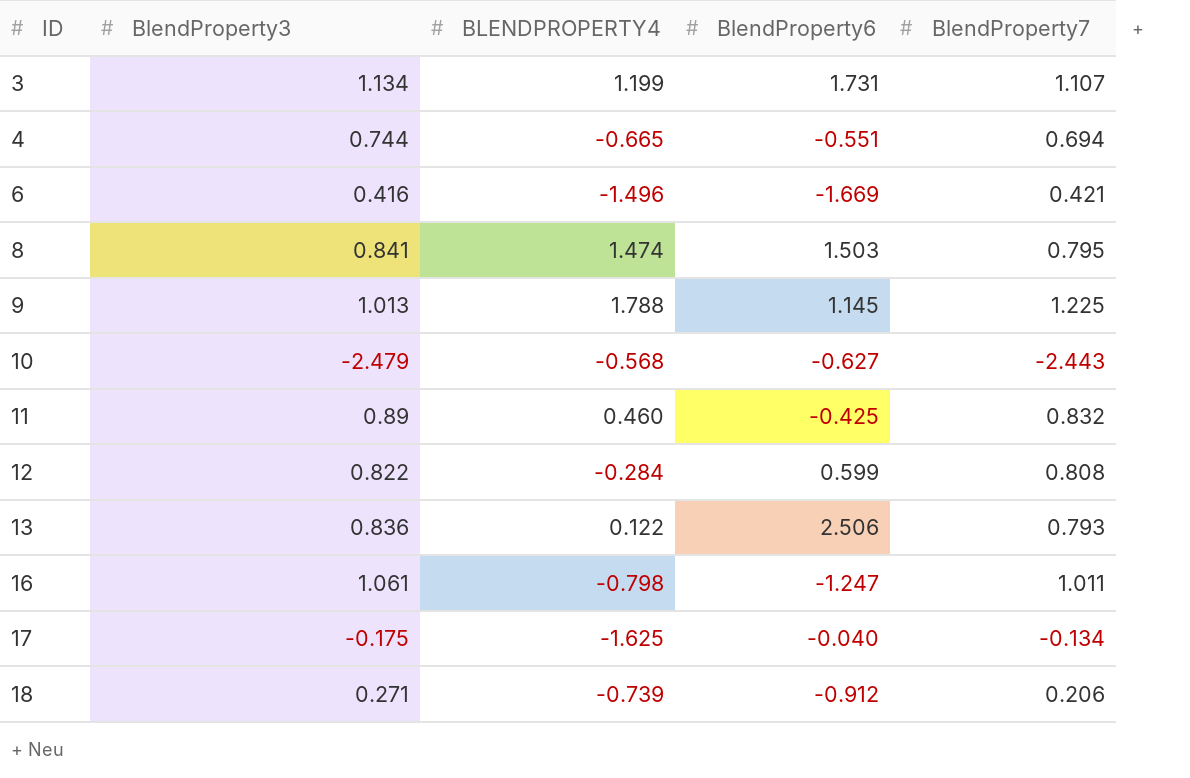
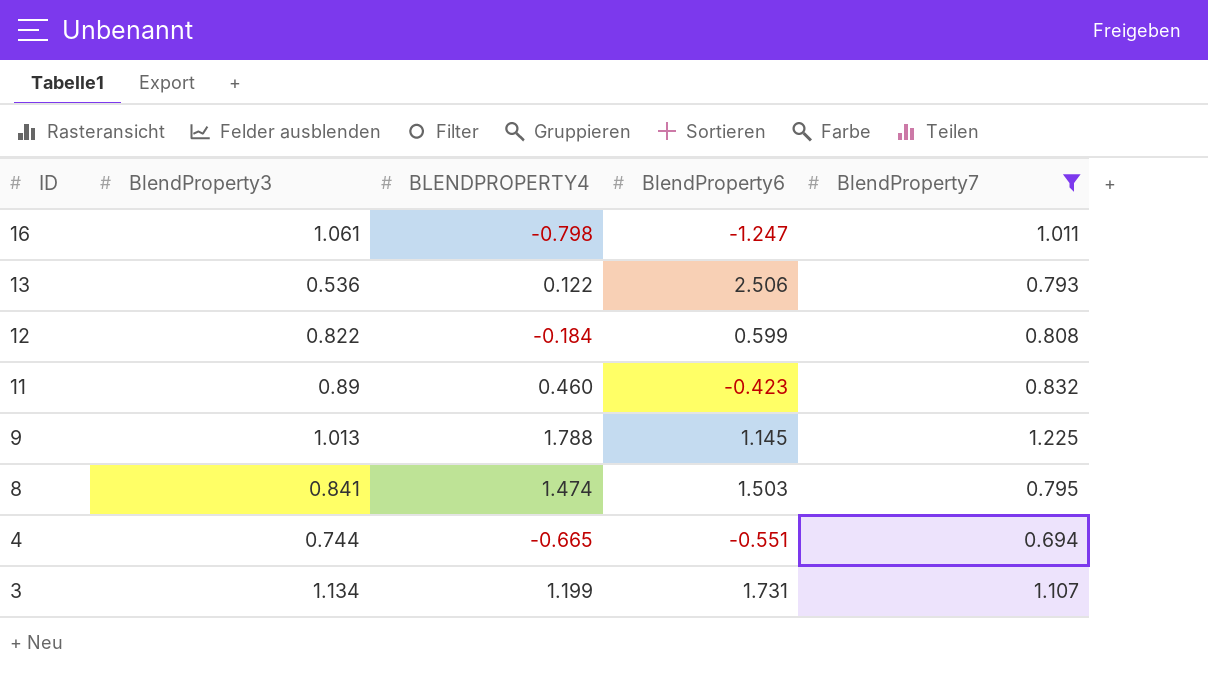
filter: none -> BlendProperty7 >= 0.694
row order: ID ascending -> ID descending
13 | BlendProperty3: 0.836 -> 0.536
12 | BLENDPROPERTY4: -0.284 -> -0.184
11 | BlendProperty6: -0.425 -> -0.423

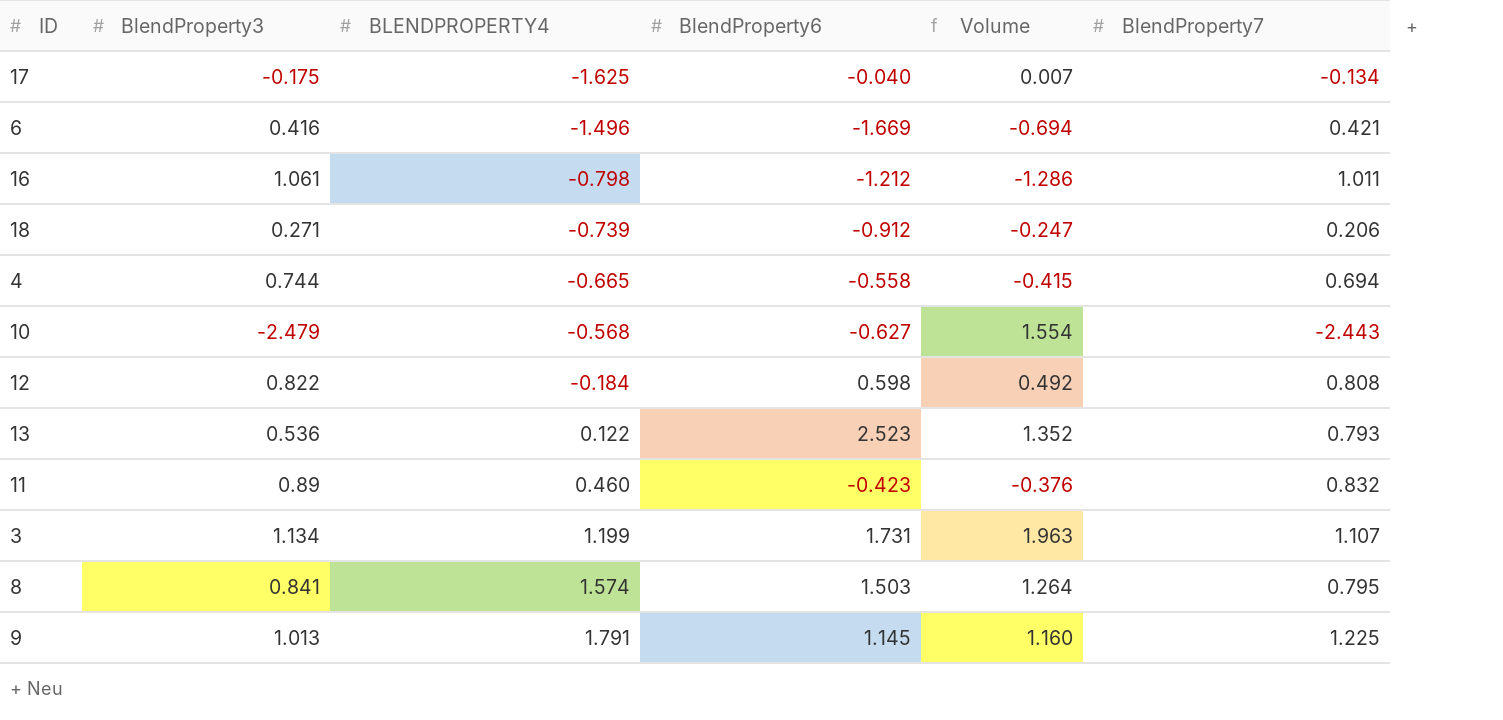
filter: BlendProperty7 >= 0.694 -> none
row order: ID descending -> BLENDPROPERTY4 ascending
column Volume | formula: none -> [BlendProperty3] * [BlendProperty6]
16 | BlendProperty6: -1.247 -> -1.212
4 | BlendProperty6: -0.551 -> -0.558
12 | BlendProperty6: 0.599 -> 0.598
13 | BlendProperty6: 2.506 -> 2.523
8 | BLENDPROPERTY4: 1.474 -> 1.574
9 | BLENDPROPERTY4: 1.788 -> 1.791

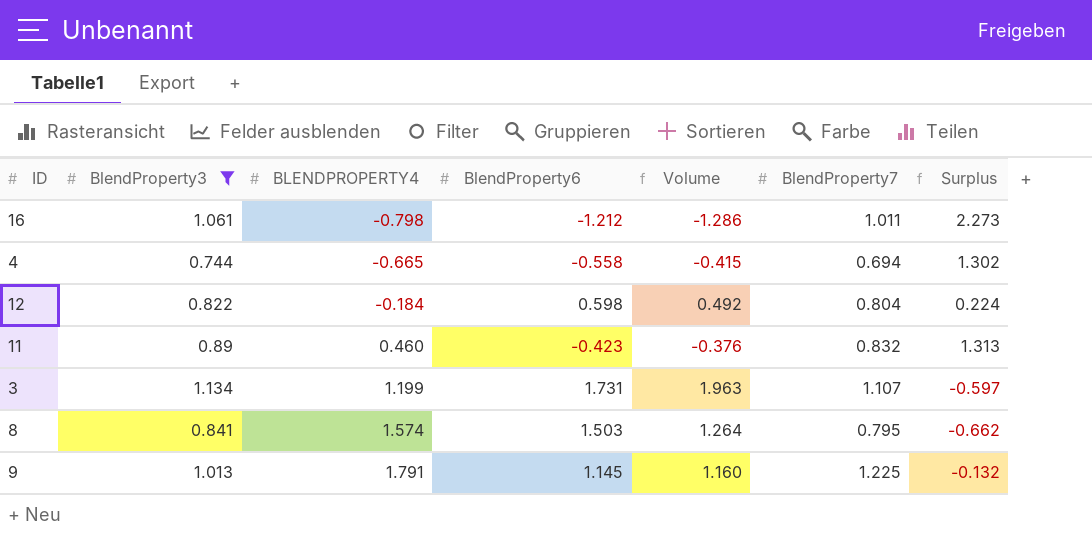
filter: none -> BlendProperty3 >= 0.744
column Surplus | formula: none -> [BlendProperty3] - [BlendProperty6]
12 | BlendProperty7: 0.808 -> 0.804

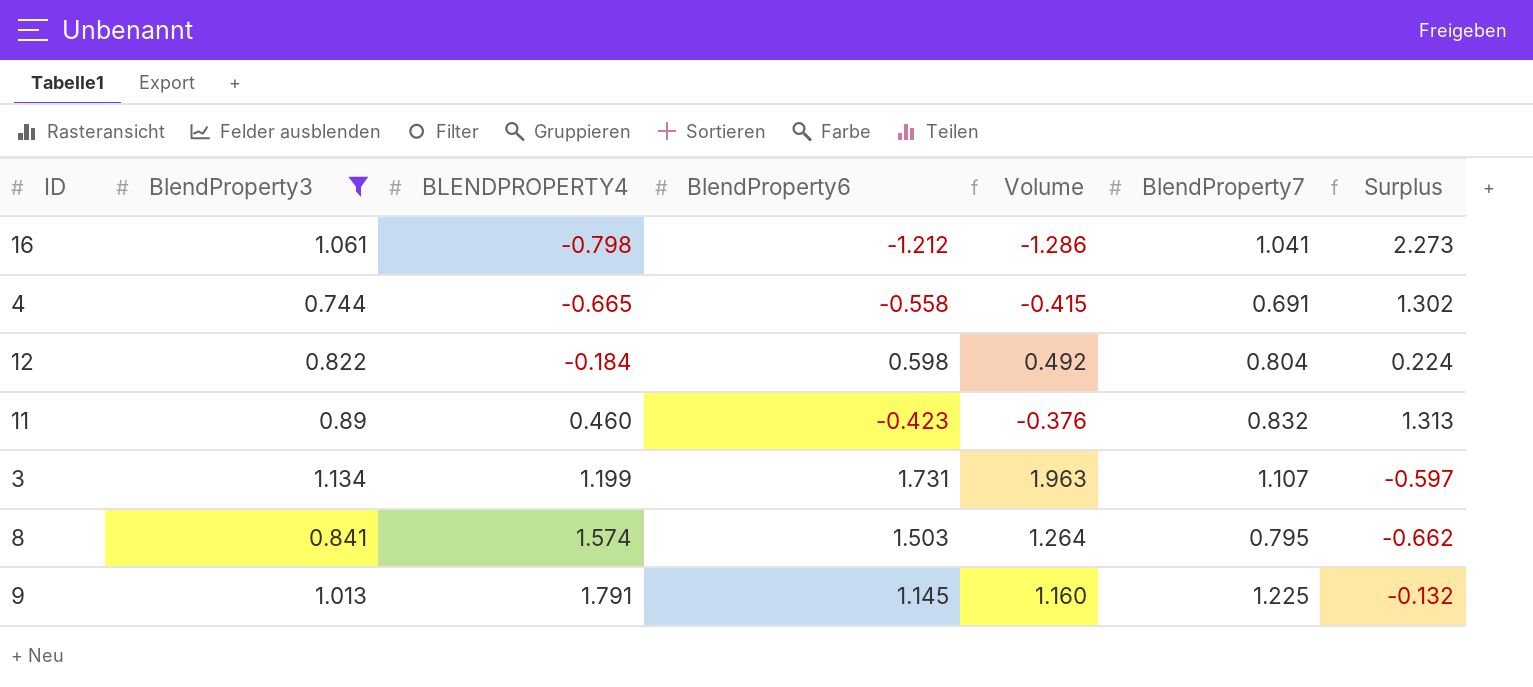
16 | BlendProperty7: 1.011 -> 1.041
4 | BlendProperty7: 0.694 -> 0.691

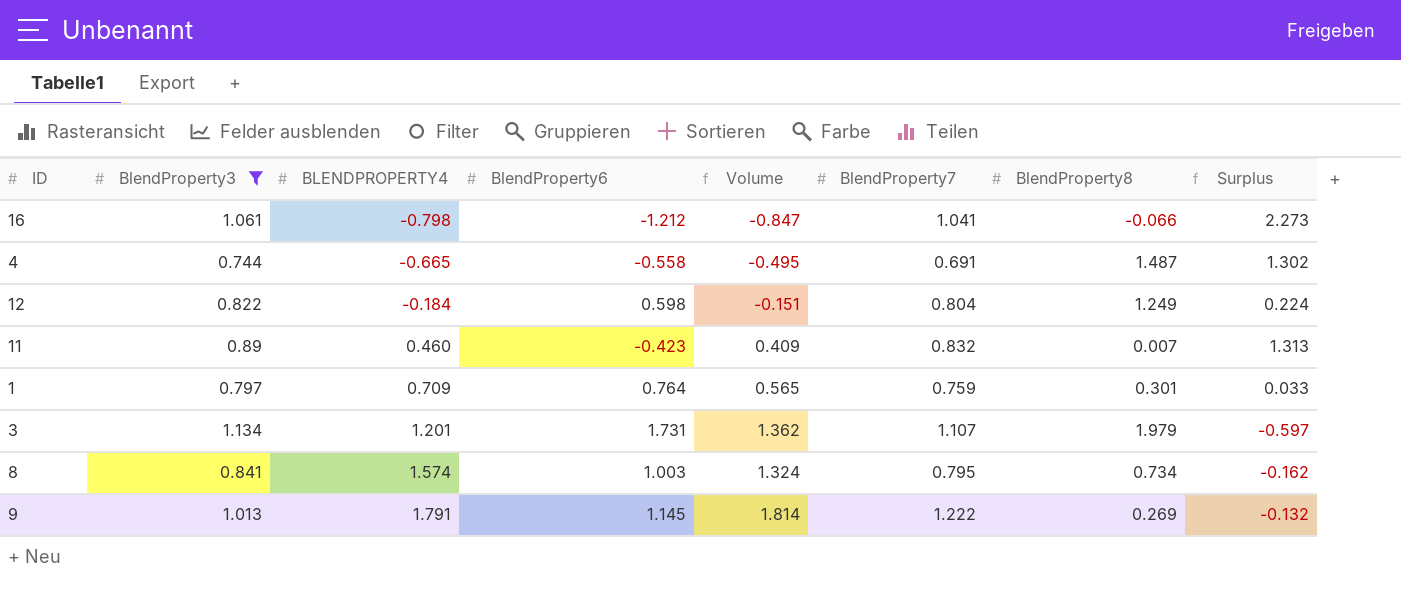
column Volume | formula: [BlendProperty3] * [BlendProperty6] -> [BlendProperty3] * [BLENDPROPERTY4]
column BlendProperty8 | position: none -> 7
row 1: none -> 0.797 | 0.709 | 0.764 | 0.565 | 0.759 | 0.301 | 0.033
3 | BLENDPROPERTY4: 1.199 -> 1.201
8 | BlendProperty6: 1.503 -> 1.003
8 | Surplus: -0.662 -> -0.162
9 | BlendProperty7: 1.225 -> 1.222

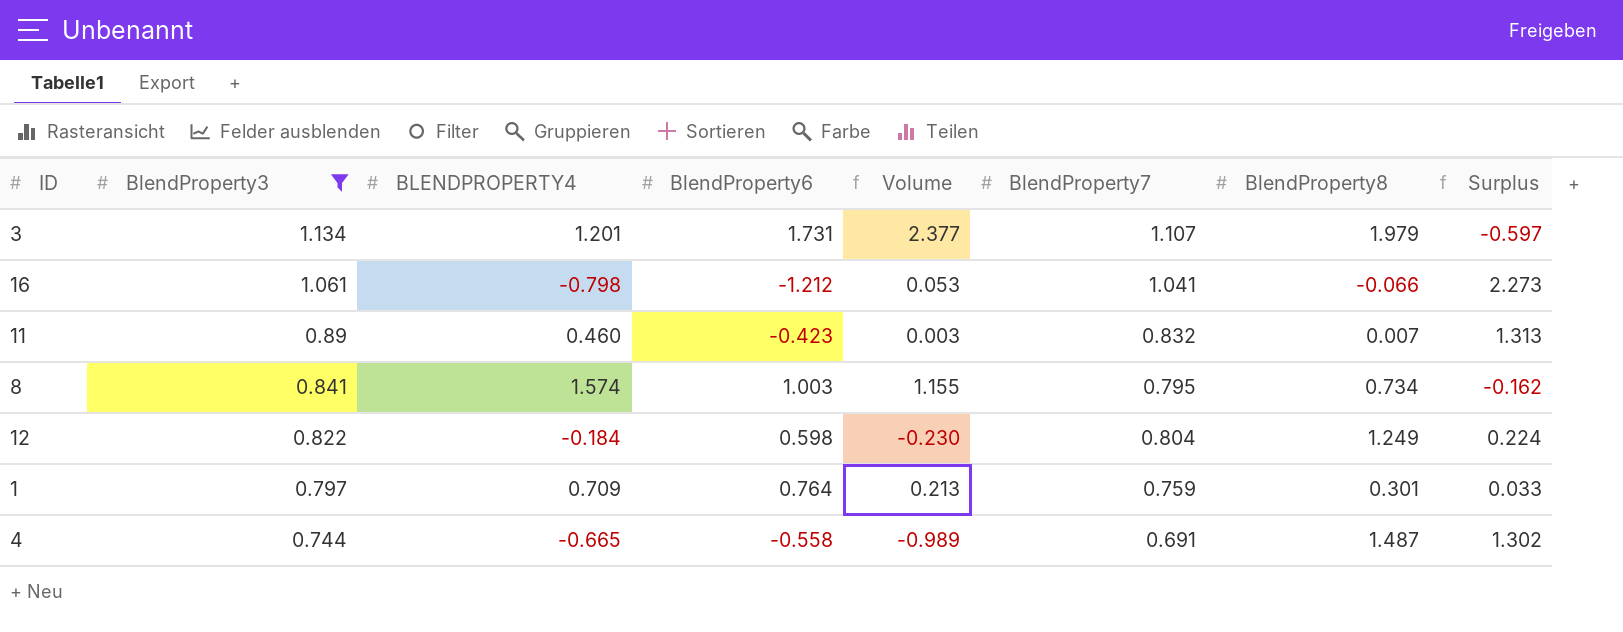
row order: BLENDPROPERTY4 ascending -> BlendProperty3 descending
column Volume | formula: [BlendProperty3] * [BLENDPROPERTY4] -> [BLENDPROPERTY4] * [BlendProperty8]
row 9: 1.013 | 1.791 | 1.145 | 1.814 | 1.222 | 0.269 | -0.132 -> none

